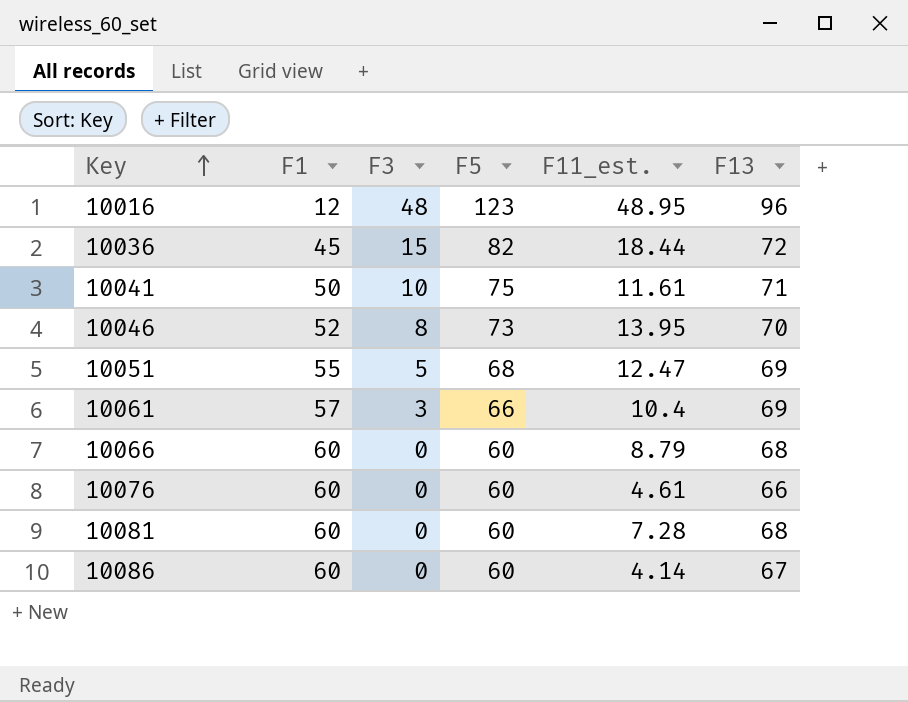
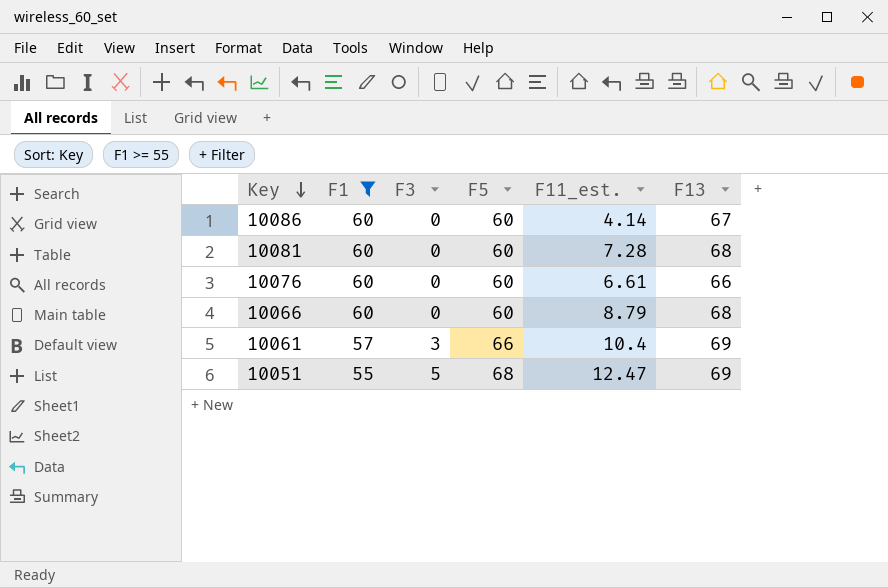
filter: none -> F1 >= 55
row order: Key ascending -> Key descending
10076 | F11_est.: 4.61 -> 6.61

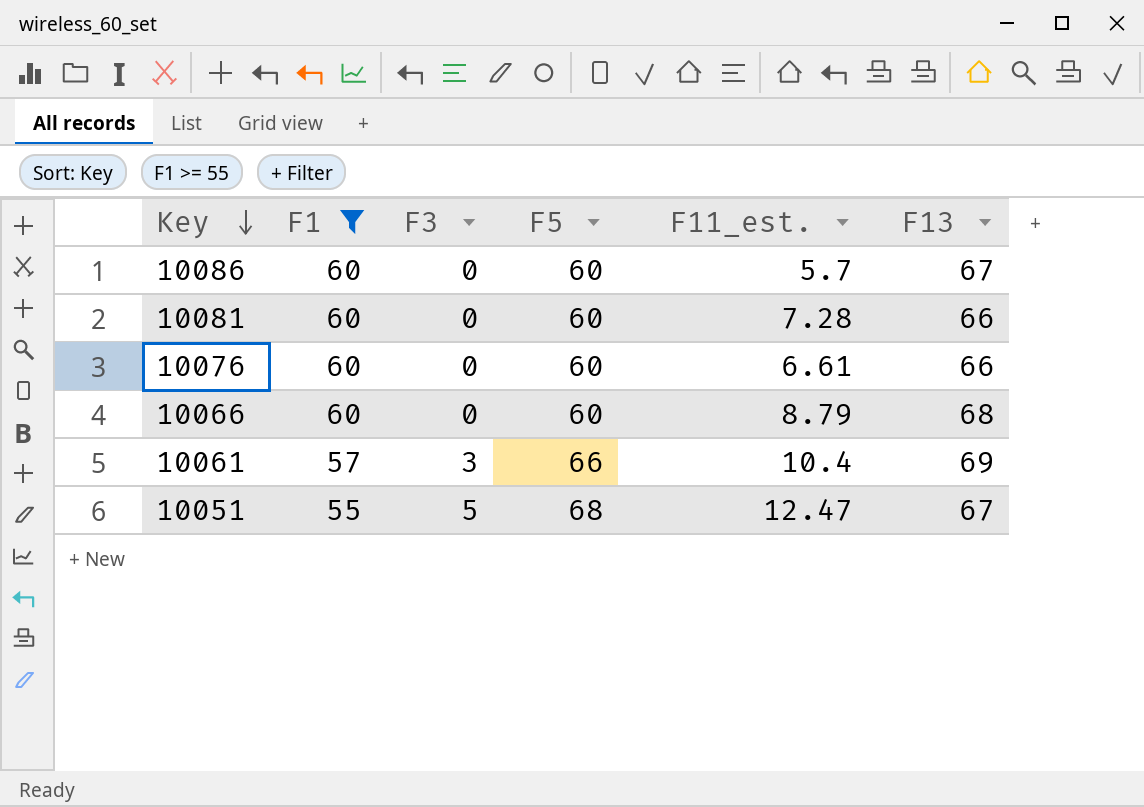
10086 | F11_est.: 4.14 -> 5.7
10081 | F13: 68 -> 66
10051 | F13: 69 -> 67

